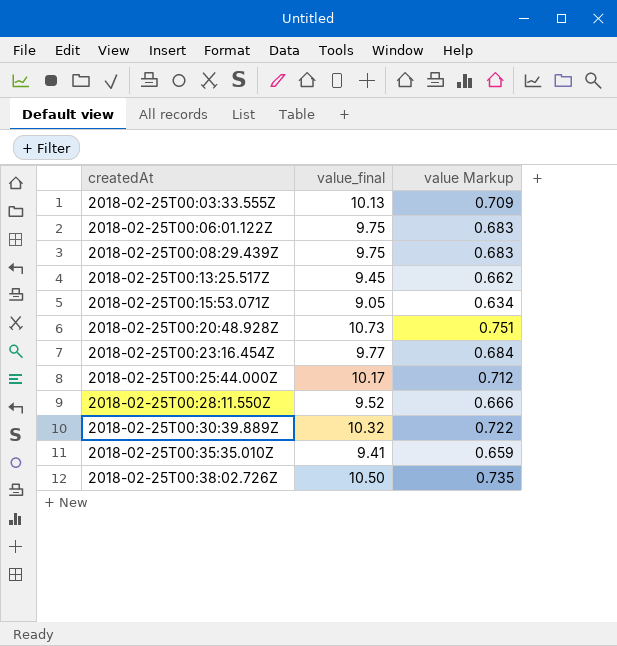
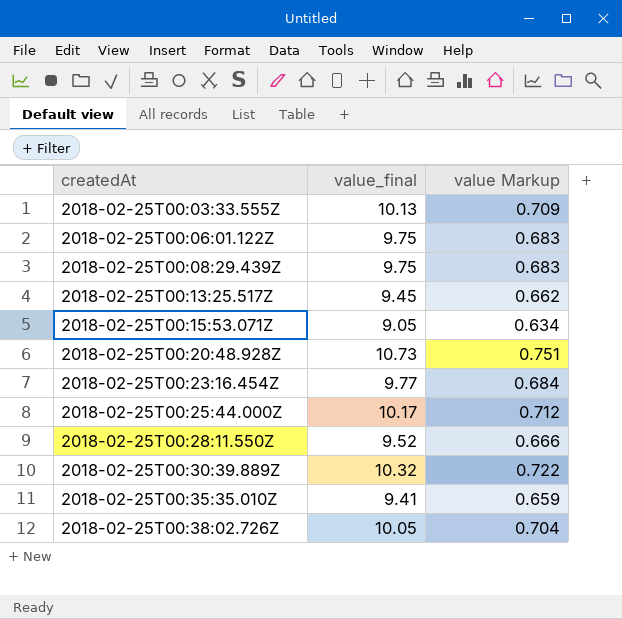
2018-02-25T00:38:02.726Z | value_final: 10.50 -> 10.05
2018-02-25T00:38:02.726Z | value Markup: 0.735 -> 0.704

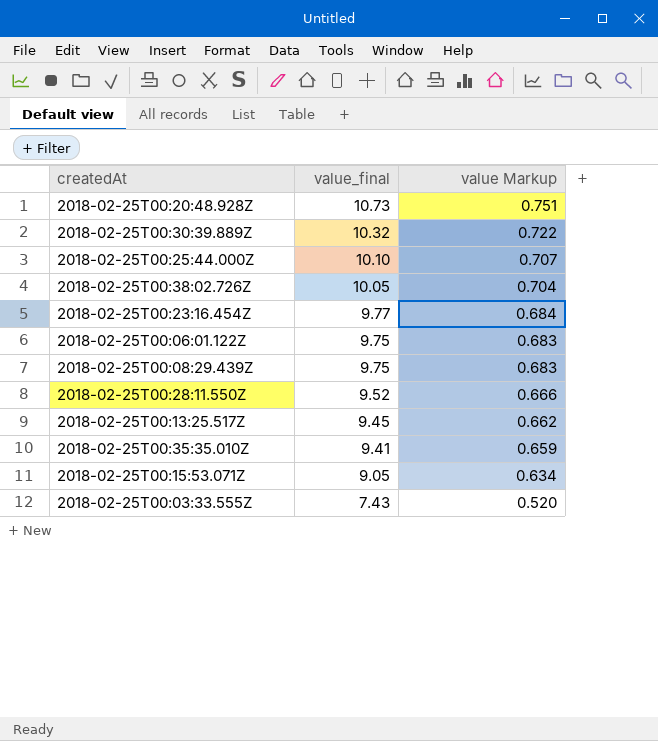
row order: createdAt ascending -> value_final descending
2018-02-25T00:25:44.000Z | value_final: 10.17 -> 10.10
2018-02-25T00:25:44.000Z | value Markup: 0.712 -> 0.707
2018-02-25T00:03:33.555Z | value_final: 10.13 -> 7.43
2018-02-25T00:03:33.555Z | value Markup: 0.709 -> 0.520

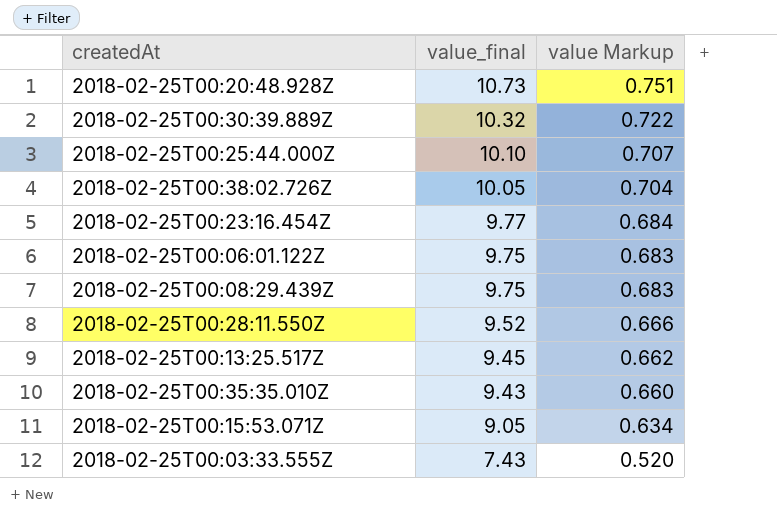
2018-02-25T00:35:35.010Z | value_final: 9.41 -> 9.43
2018-02-25T00:35:35.010Z | value Markup: 0.659 -> 0.660

